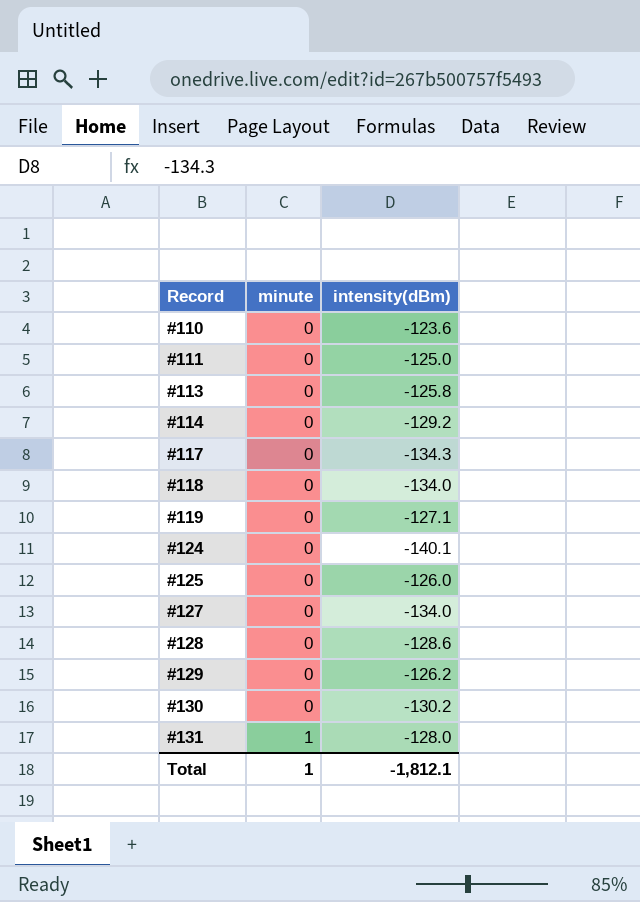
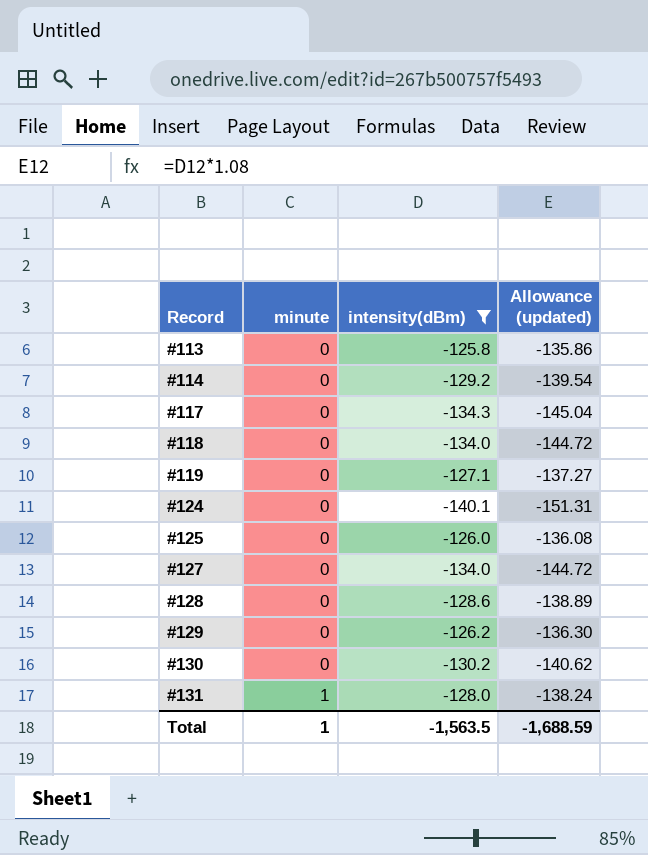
filter: none -> intensity(dBm) <= -125.8
column Allowance (updated) | formula: none -> [intensity(dBm)] * 1.08
Total | intensity(dBm): -1,812.1 -> -1,563.5

